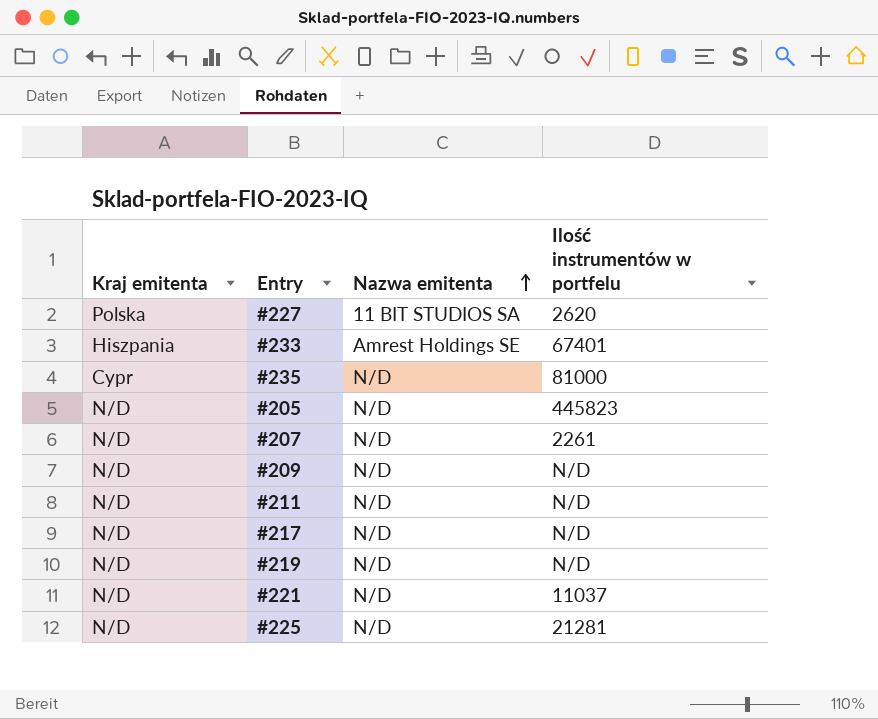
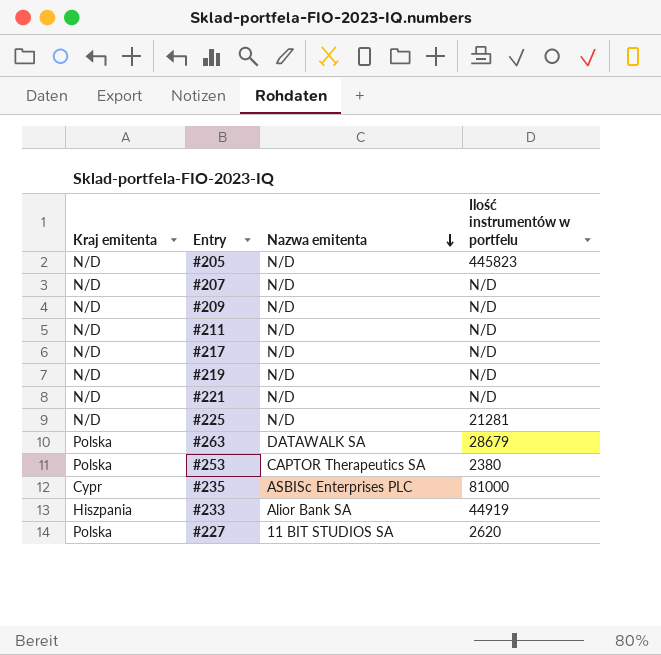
row order: Nazwa emitenta ascending -> Nazwa emitenta descending
#207 | Ilość instrumentów w portfelu: 2261 -> N/D
#221 | Ilość instrumentów w portfelu: 11037 -> N/D
row #263: none -> Polska | DATAWALK SA | 28679
row #253: none -> Polska | CAPTOR Therapeutics SA | 2380
#235 | Nazwa emitenta: N/D -> ASBISc Enterprises PLC
#233 | Nazwa emitenta: Amrest Holdings SE -> Alior Bank SA
#233 | Ilość instrumentów w portfelu: 67401 -> 44919

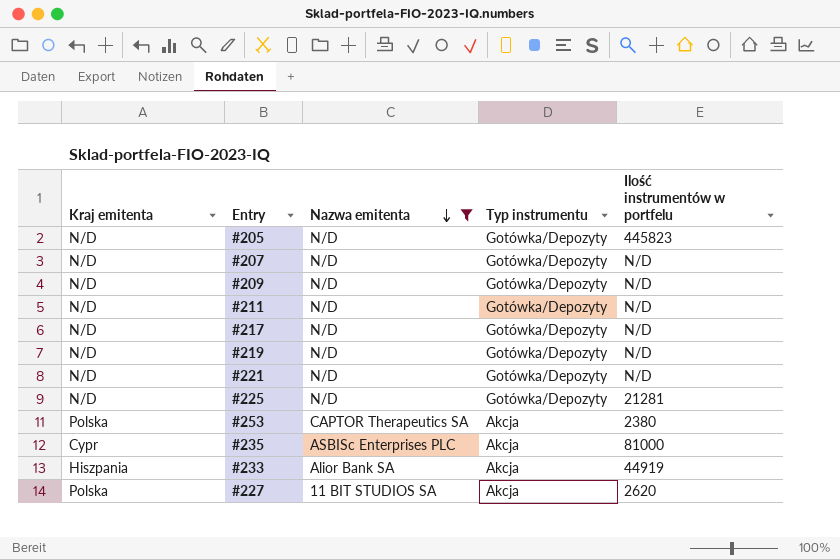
filter: none -> Nazwa emitenta != DATAWALK SA
column Typ instrumentu | position: none -> 4

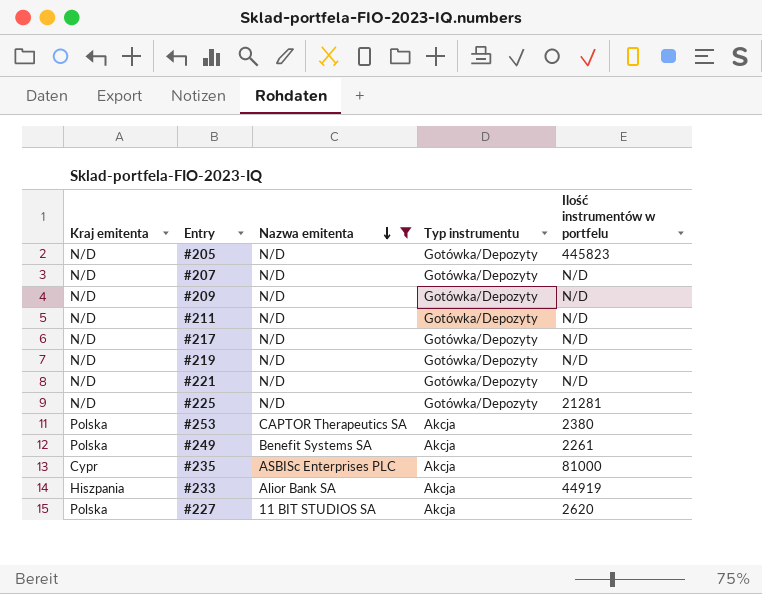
row #249: none -> Polska | Benefit Systems SA | Akcja | 2261

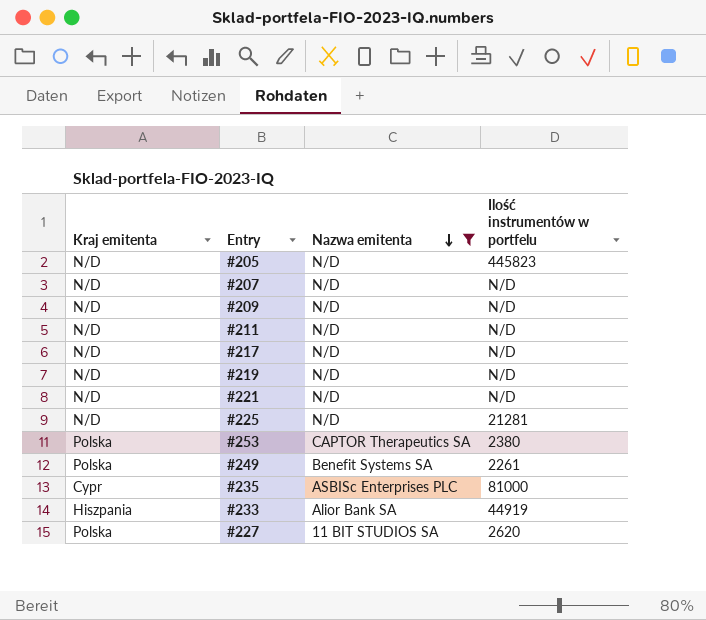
column Typ instrumentu | position: 4 -> none

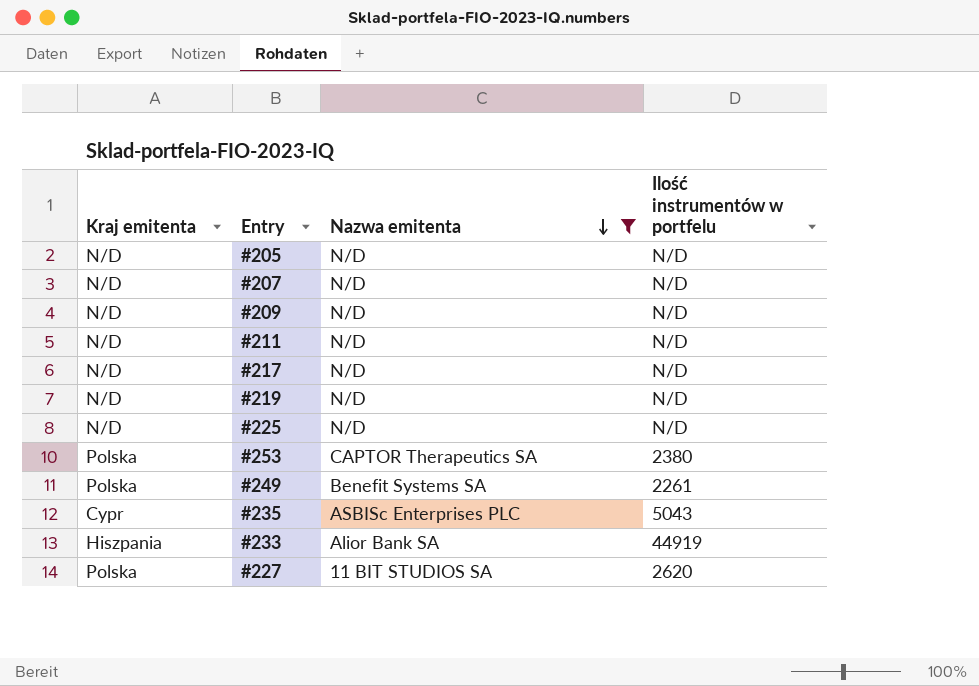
row #221: N/D | N/D | N/D -> none
#205 | Ilość instrumentów w portfelu: 445823 -> N/D
#225 | Ilość instrumentów w portfelu: 21281 -> N/D
#235 | Ilość instrumentów w portfelu: 81000 -> 5043

